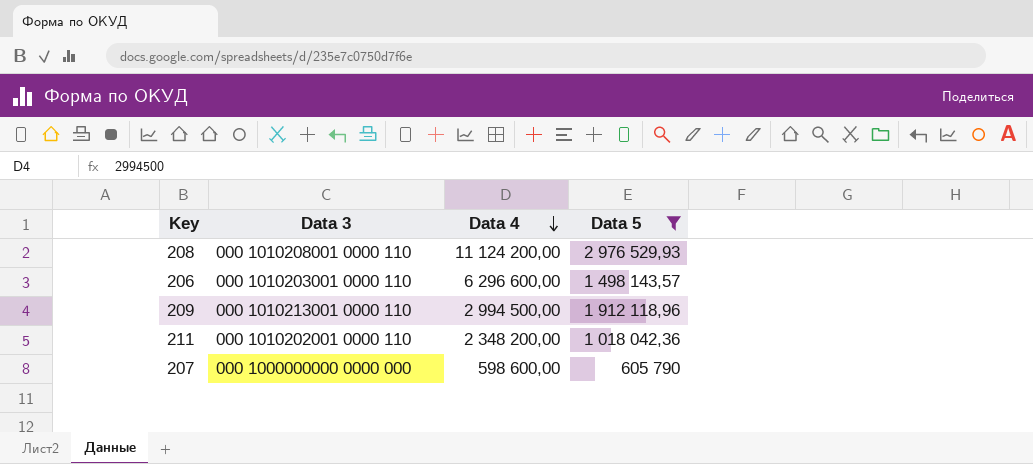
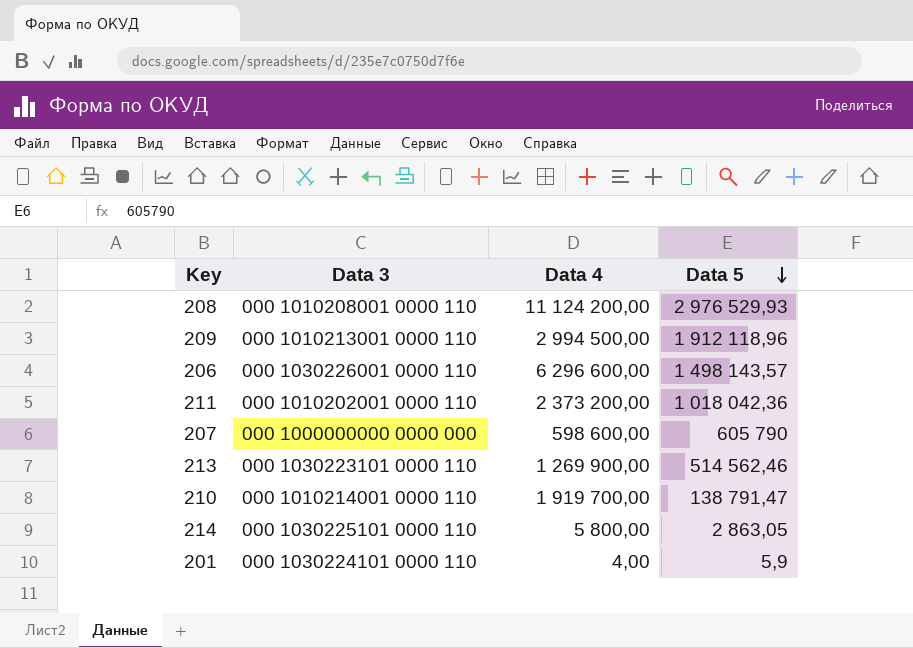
filter: Data 5 >= 605 790 -> none
row order: Data 4 descending -> Data 5 descending
206 | Data 3: 000 1010203001 0000 110 -> 000 1030226001 0000 110
211 | Data 4: 2 348 200,00 -> 2 373 200,00

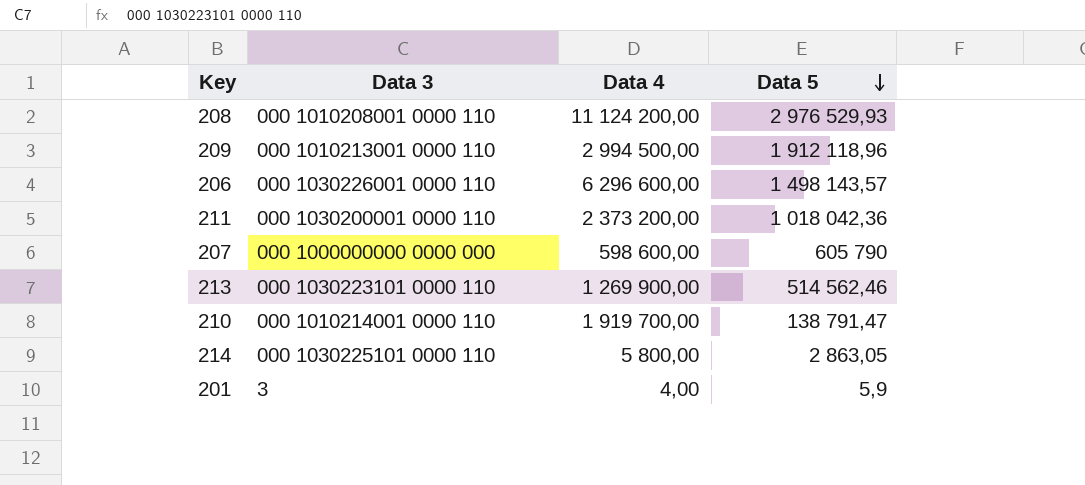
211 | Data 3: 000 1010202001 0000 110 -> 000 1030200001 0000 110
201 | Data 3: 000 1030224101 0000 110 -> 3

